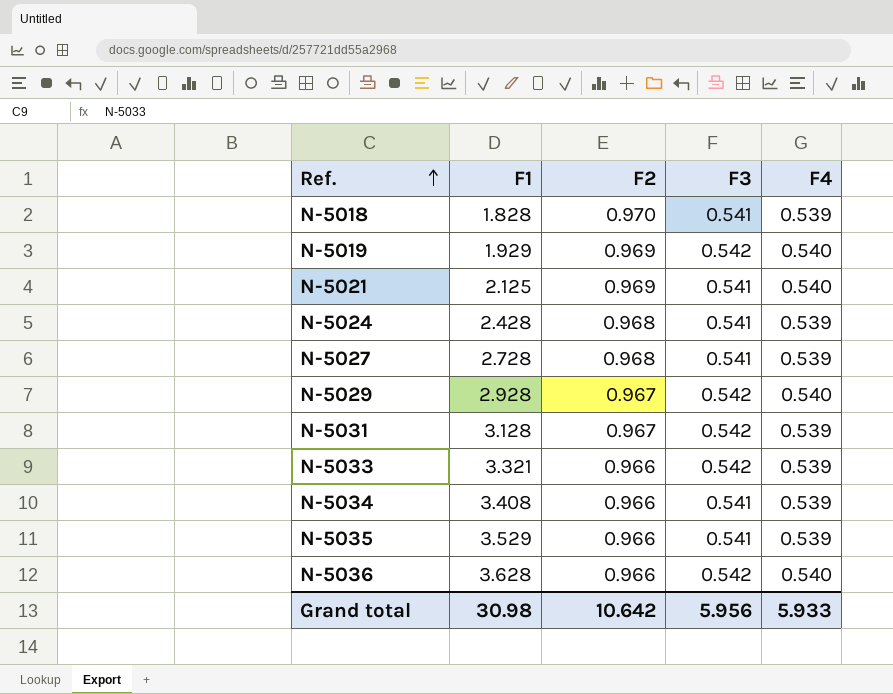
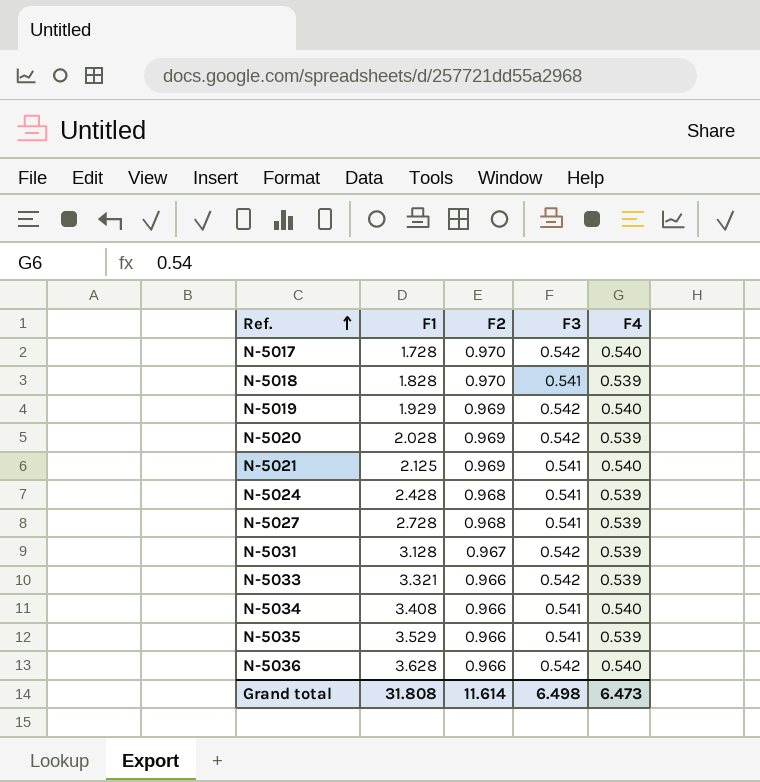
row N-5029: 2.928 | 0.967 | 0.542 | 0.540 -> none
row N-5017: none -> 1.728 | 0.970 | 0.542 | 0.540
row N-5020: none -> 2.028 | 0.969 | 0.542 | 0.539
N-5034 | F4: 0.539 -> 0.540
Grand total | F1: 30.98 -> 31.808
Grand total | F2: 10.642 -> 11.614
Grand total | F3: 5.956 -> 6.498
Grand total | F4: 5.933 -> 6.473

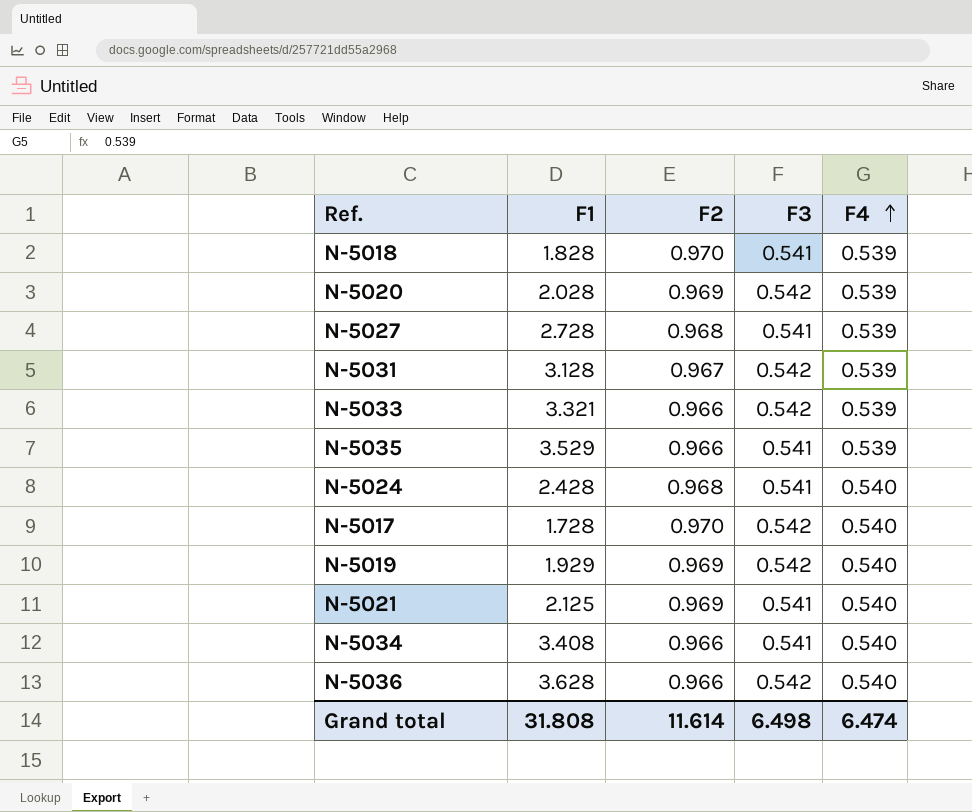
row order: Ref. ascending -> F4 ascending
N-5024 | F4: 0.539 -> 0.540
Grand total | F4: 6.473 -> 6.474

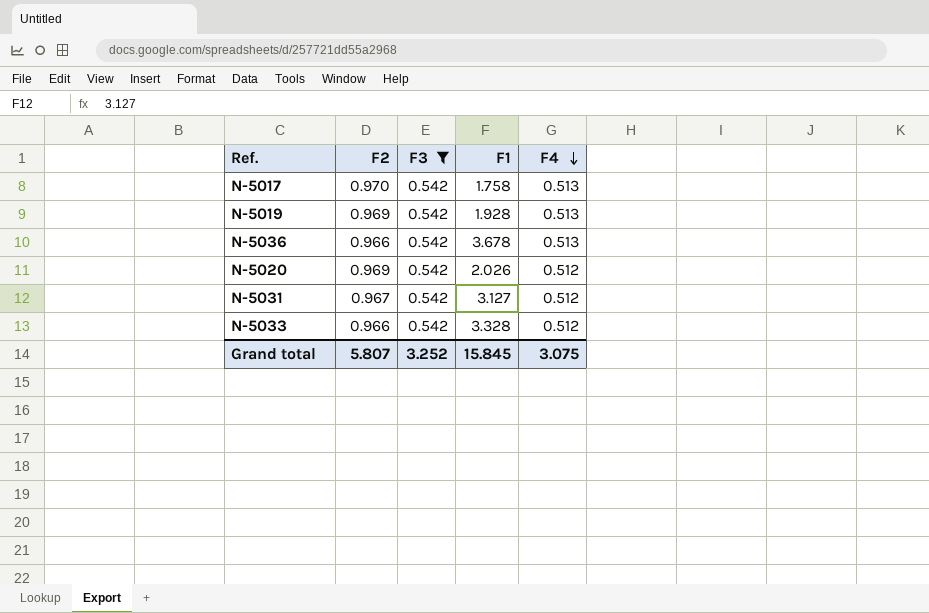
filter: none -> F3 = 0.542
row order: F4 ascending -> F4 descending
column F1 | position: 2 -> 4
N-5017 | F1: 1.728 -> 1.758
N-5017 | F4: 0.540 -> 0.513
N-5019 | F1: 1.929 -> 1.928
N-5019 | F4: 0.540 -> 0.513
N-5036 | F1: 3.628 -> 3.678
N-5036 | F4: 0.540 -> 0.513
N-5020 | F1: 2.028 -> 2.026
N-5020 | F4: 0.539 -> 0.512
N-5031 | F1: 3.128 -> 3.127
N-5031 | F4: 0.539 -> 0.512
N-5033 | F1: 3.321 -> 3.328
N-5033 | F4: 0.539 -> 0.512
Grand total | F2: 11.614 -> 5.807
Grand total | F3: 6.498 -> 3.252
Grand total | F1: 31.808 -> 15.845
Grand total | F4: 6.474 -> 3.075

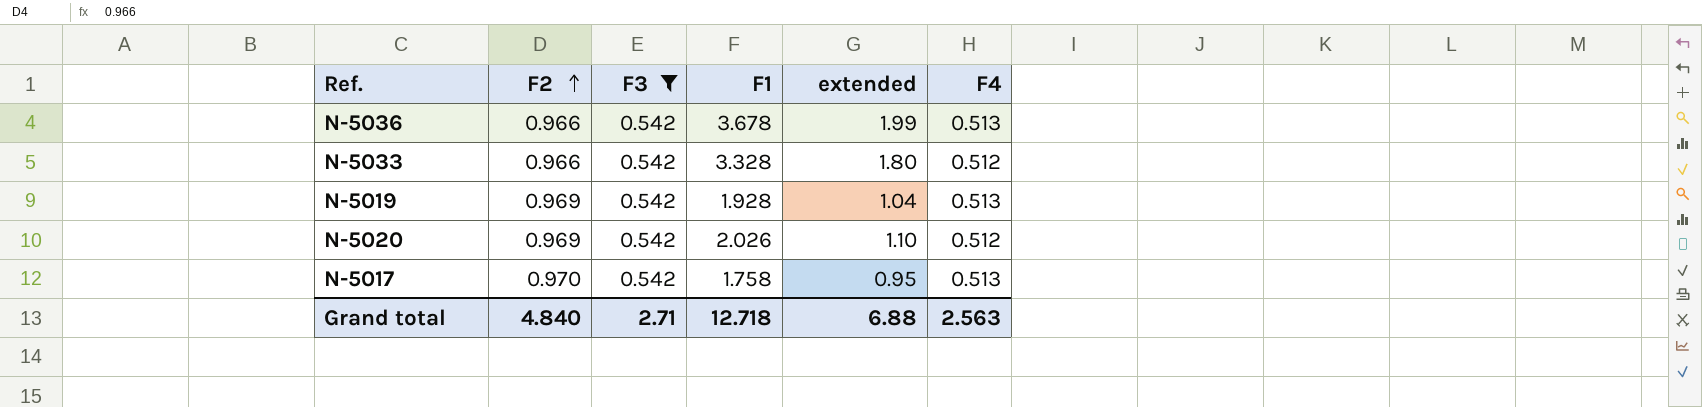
row order: F4 descending -> F2 ascending
column extended | formula: none -> [F3] * [F1]
row N-5031: 0.967 | 0.542 | 3.127 | 0.512 -> none
Grand total | F2: 5.807 -> 4.840
Grand total | F3: 3.252 -> 2.71
Grand total | F1: 15.845 -> 12.718
Grand total | F4: 3.075 -> 2.563

